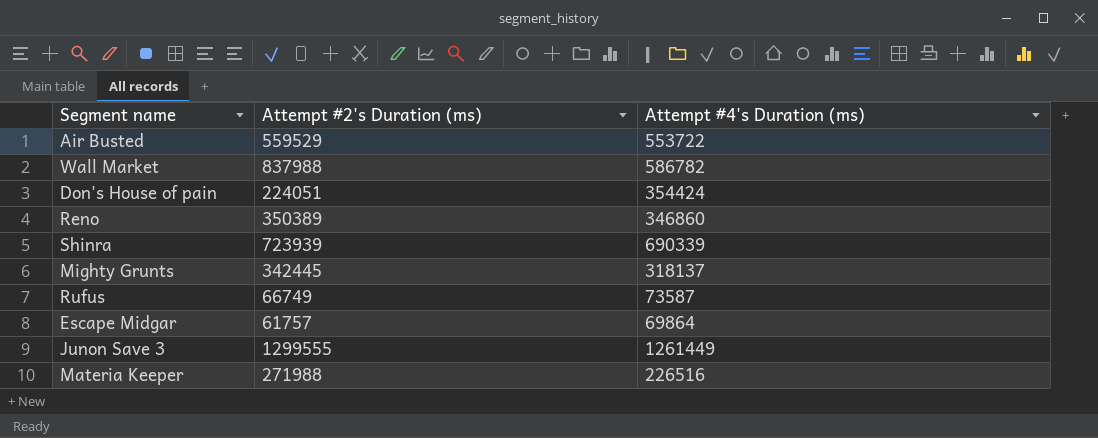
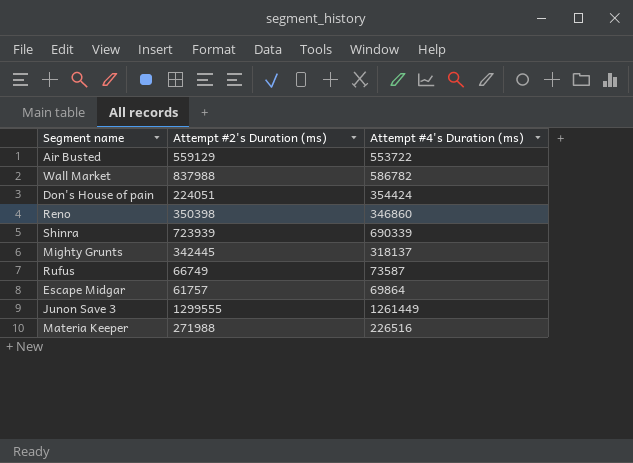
Air Busted | Attempt #2's Duration (ms): 559529 -> 559129
Reno | Attempt #2's Duration (ms): 350389 -> 350398

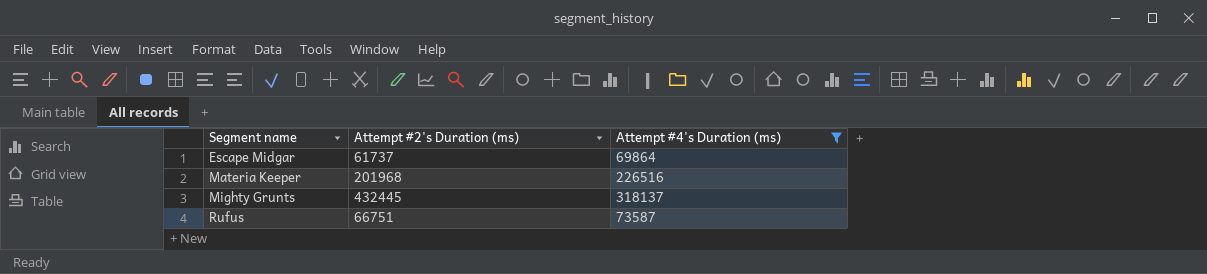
filter: none -> Attempt #4's Duration (ms) <= 318137
row order: none -> Segment name ascending
Escape Midgar | Attempt #2's Duration (ms): 61757 -> 61737
Materia Keeper | Attempt #2's Duration (ms): 271988 -> 201968
Mighty Grunts | Attempt #2's Duration (ms): 342445 -> 432445
Rufus | Attempt #2's Duration (ms): 66749 -> 66751

